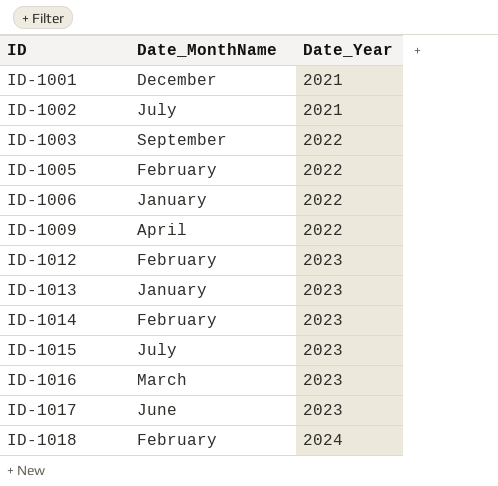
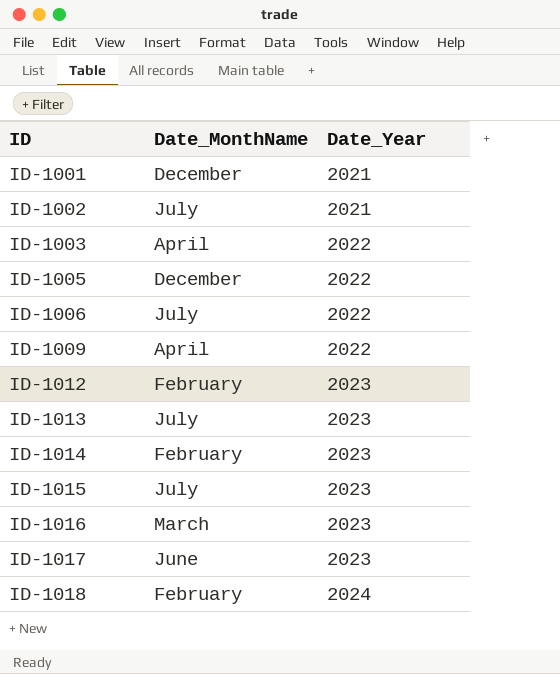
ID-1003 | Date_MonthName: September -> April
ID-1005 | Date_MonthName: February -> December
ID-1006 | Date_MonthName: January -> July
ID-1013 | Date_MonthName: January -> July

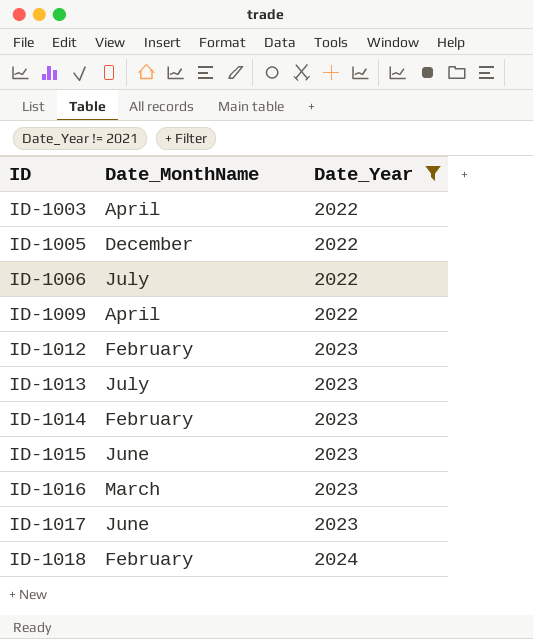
filter: none -> Date_Year != 2021
ID-1015 | Date_MonthName: July -> June

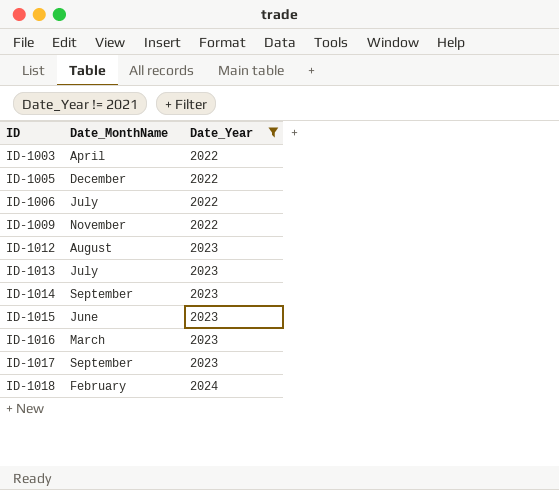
ID-1009 | Date_MonthName: April -> November
ID-1012 | Date_MonthName: February -> August
ID-1014 | Date_MonthName: February -> September
ID-1017 | Date_MonthName: June -> September

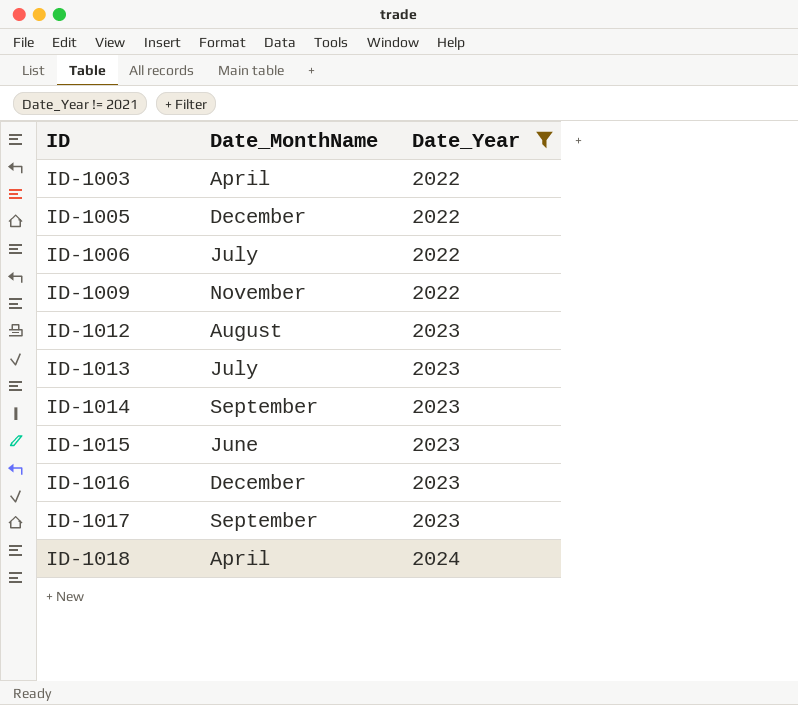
ID-1016 | Date_MonthName: March -> December
ID-1018 | Date_MonthName: February -> April

